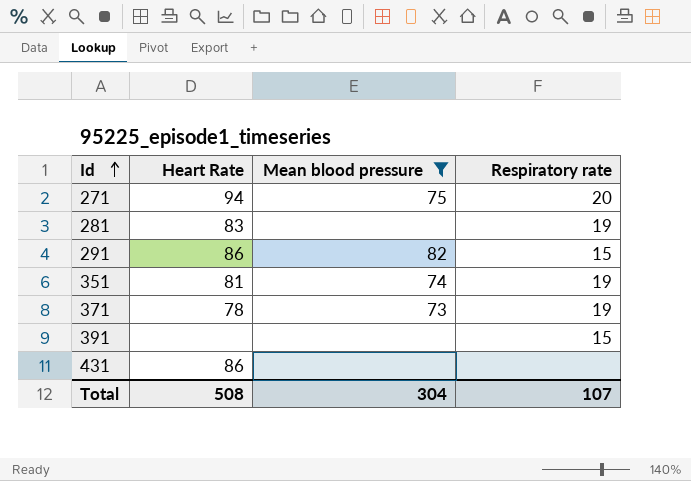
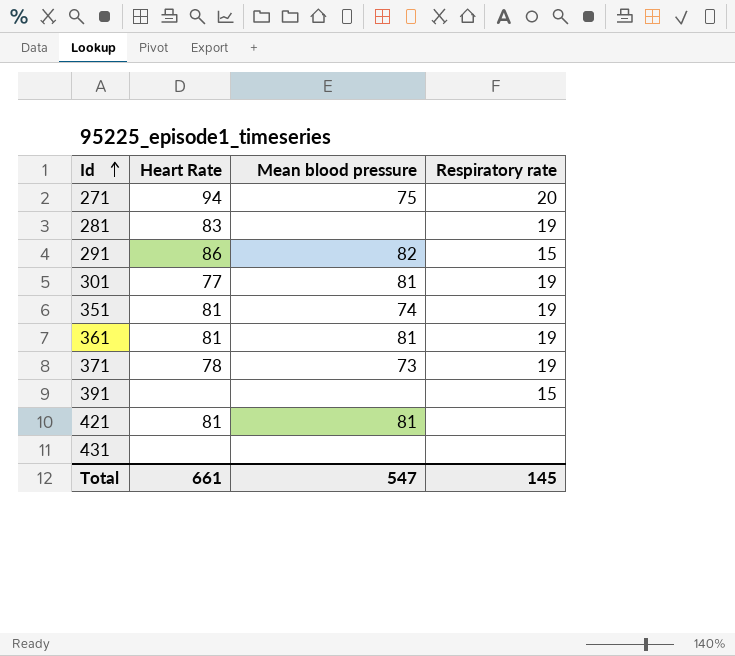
filter: Mean blood pressure != 81 -> none
431 | Heart Rate: 86 -> none
Total | Heart Rate: 508 -> 661
Total | Mean blood pressure: 304 -> 547
Total | Respiratory rate: 107 -> 145

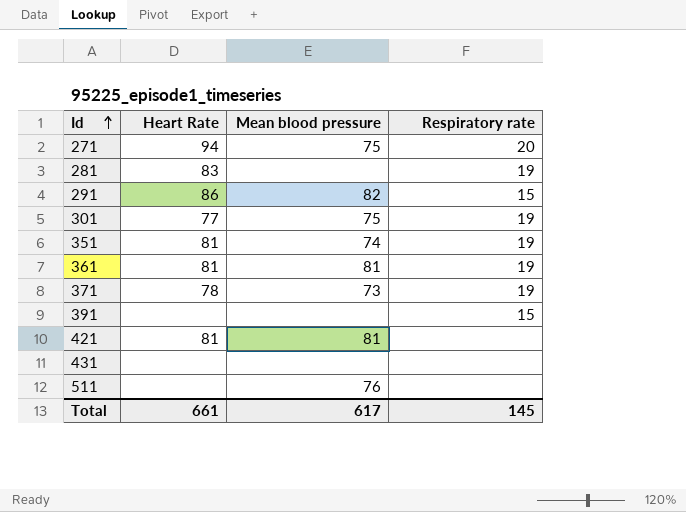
301 | Mean blood pressure: 81 -> 75
row 511: none -> none | 76 | none
Total | Mean blood pressure: 547 -> 617

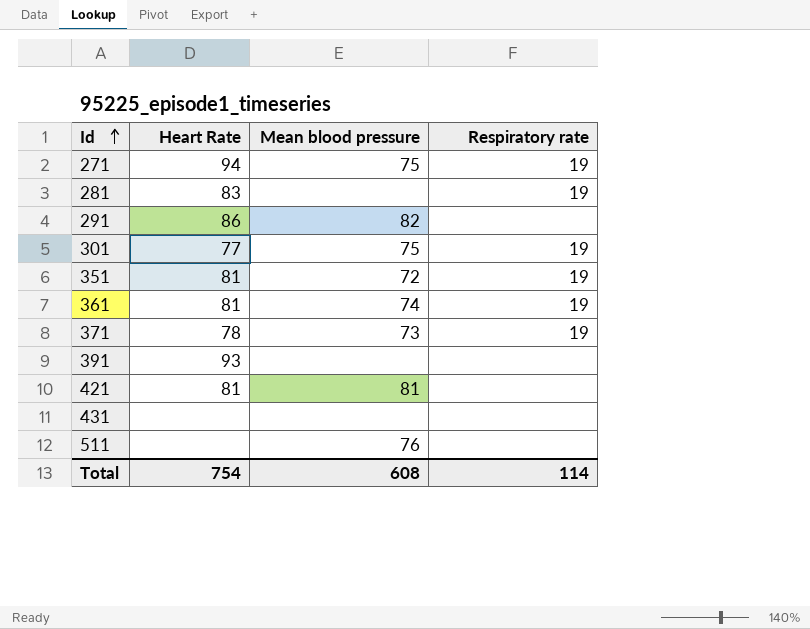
271 | Respiratory rate: 20 -> 19
291 | Respiratory rate: 15 -> none
351 | Mean blood pressure: 74 -> 72
361 | Mean blood pressure: 81 -> 74
391 | Heart Rate: none -> 93
391 | Respiratory rate: 15 -> none
Total | Heart Rate: 661 -> 754
Total | Mean blood pressure: 617 -> 608
Total | Respiratory rate: 145 -> 114

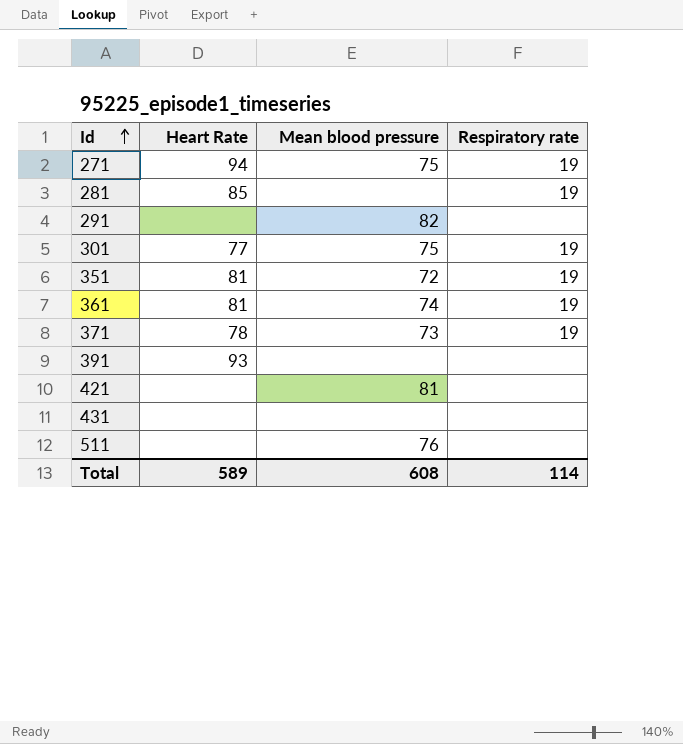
281 | Heart Rate: 83 -> 85
291 | Heart Rate: 86 -> none
421 | Heart Rate: 81 -> none
Total | Heart Rate: 754 -> 589

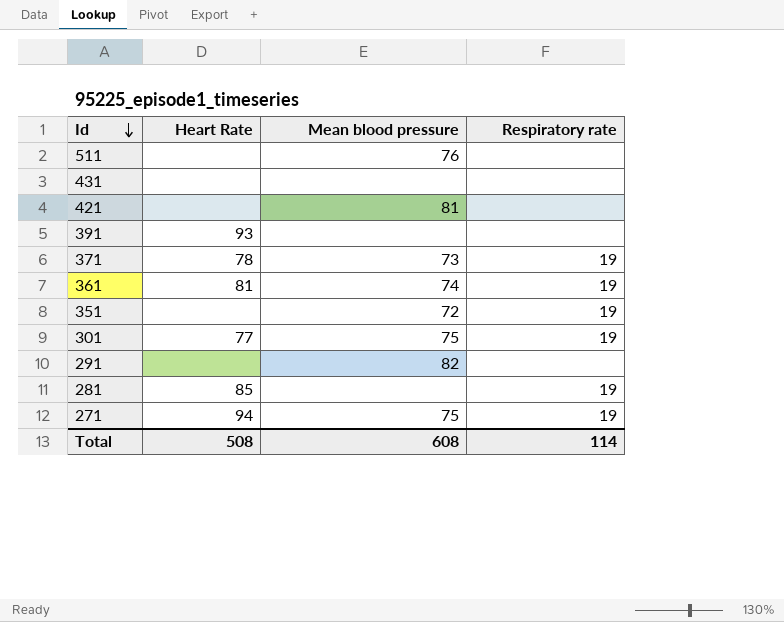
row order: Id ascending -> Id descending
351 | Heart Rate: 81 -> none
Total | Heart Rate: 589 -> 508

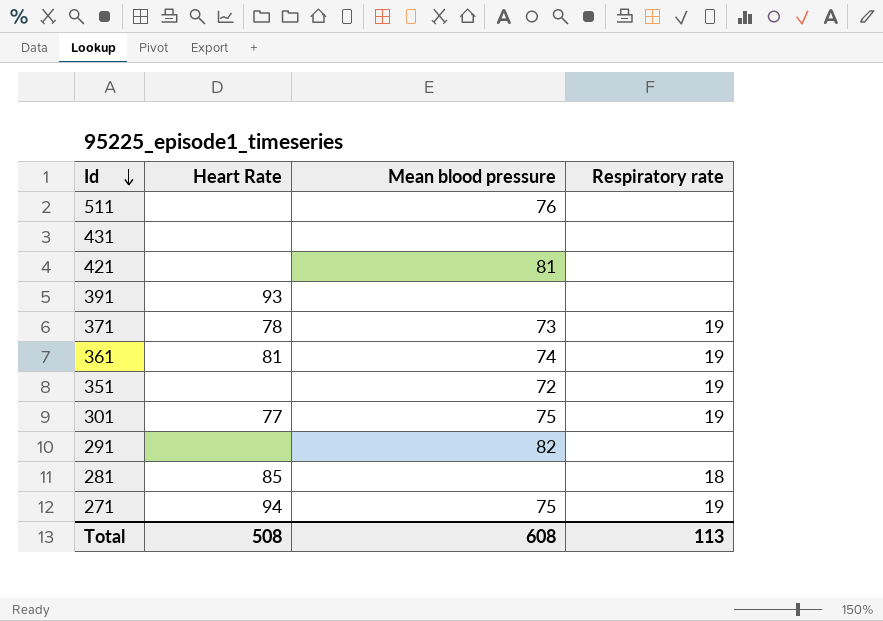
281 | Respiratory rate: 19 -> 18
Total | Respiratory rate: 114 -> 113

